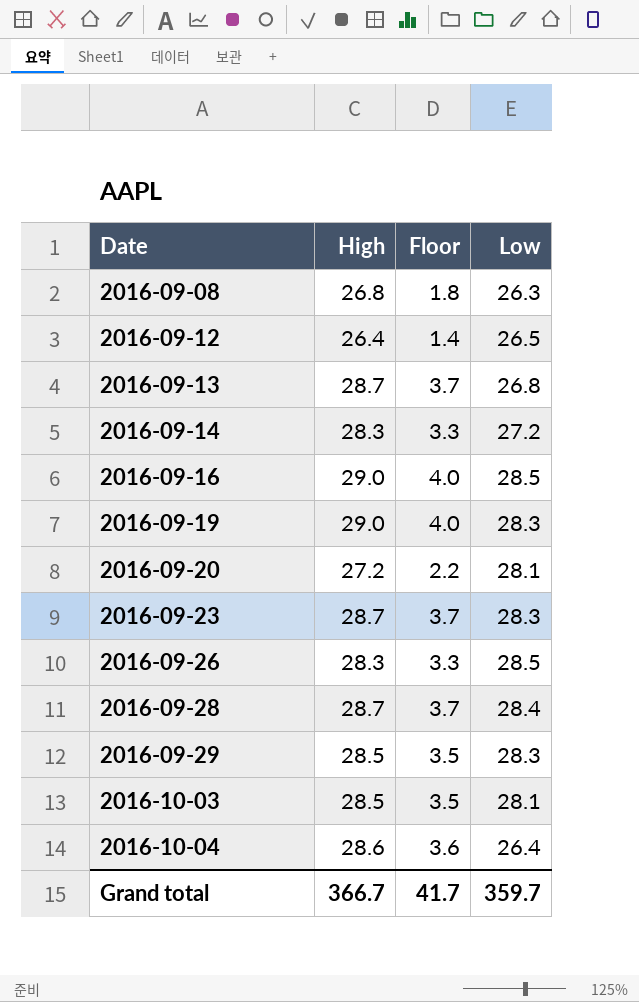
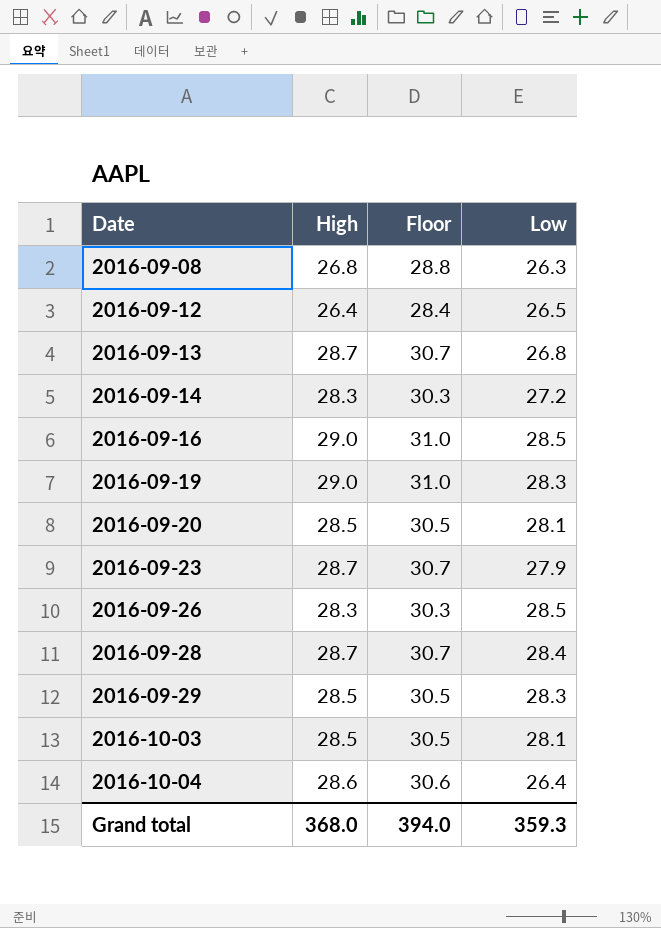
column Floor | formula: [High] - 25 -> [High] + 2
2016-09-20 | High: 27.2 -> 28.5
2016-09-23 | Low: 28.3 -> 27.9
Grand total | High: 366.7 -> 368.0
Grand total | Floor: 41.7 -> 394.0
Grand total | Low: 359.7 -> 359.3

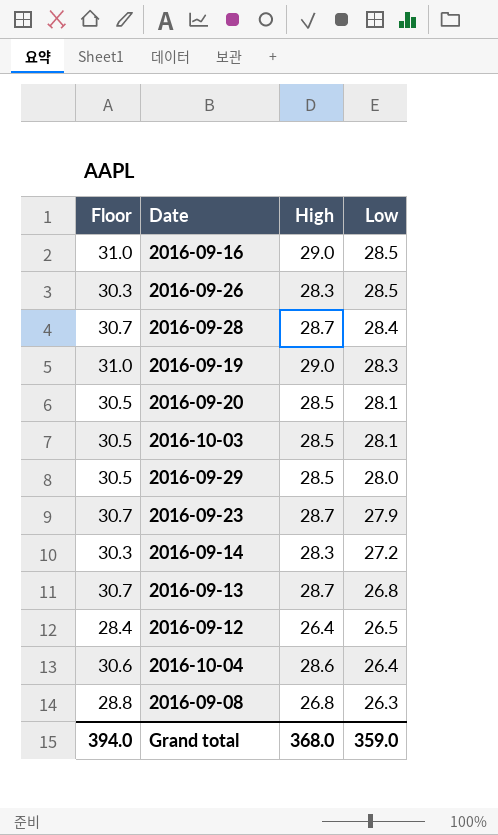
row order: Date ascending -> Low descending
column Floor | position: 3 -> 1
2016-09-29 | Low: 28.3 -> 28.0
Grand total | Low: 359.3 -> 359.0

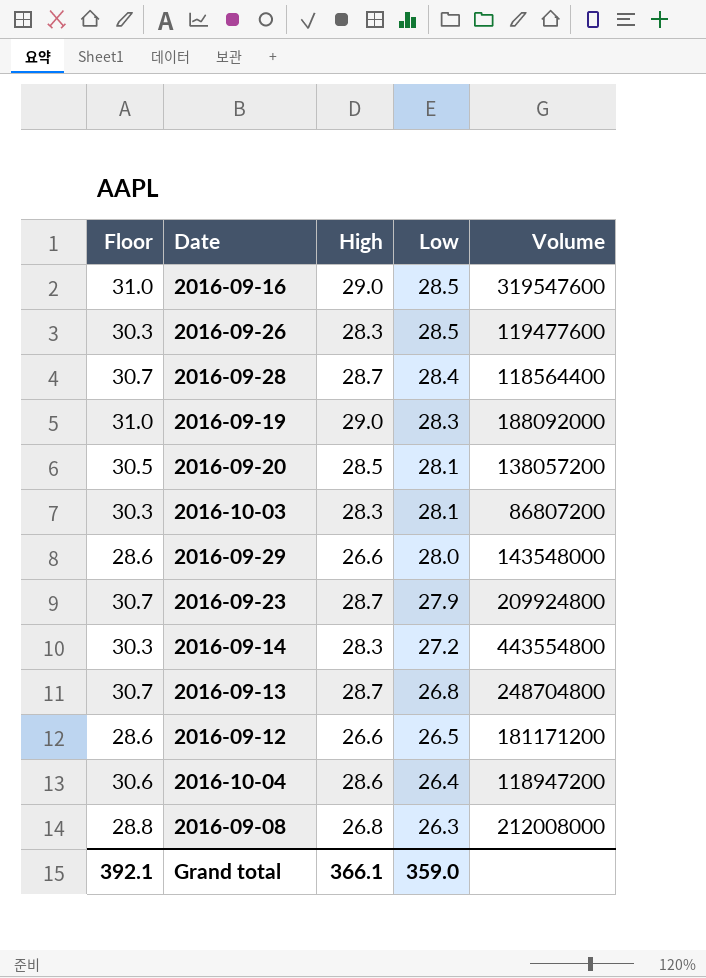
column Volume | position: none -> 5
2016-10-03 | Floor: 30.5 -> 30.3
2016-10-03 | High: 28.5 -> 28.3
2016-09-29 | Floor: 30.5 -> 28.6
2016-09-29 | High: 28.5 -> 26.6
2016-09-12 | Floor: 28.4 -> 28.6
2016-09-12 | High: 26.4 -> 26.6
Grand total | Floor: 394.0 -> 392.1
Grand total | High: 368.0 -> 366.1

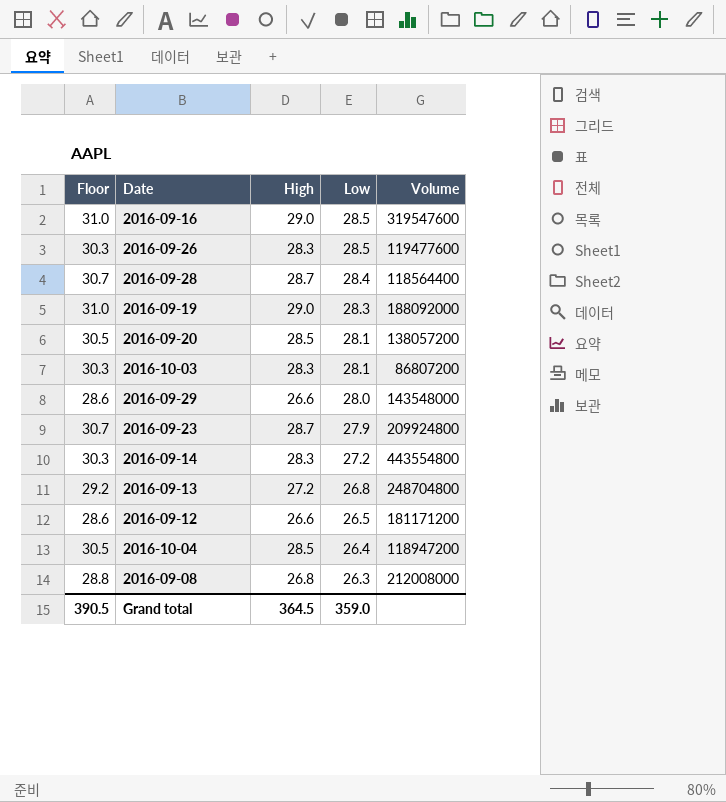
2016-09-13 | Floor: 30.7 -> 29.2
2016-09-13 | High: 28.7 -> 27.2
2016-10-04 | Floor: 30.6 -> 30.5
2016-10-04 | High: 28.6 -> 28.5
Grand total | Floor: 392.1 -> 390.5
Grand total | High: 366.1 -> 364.5

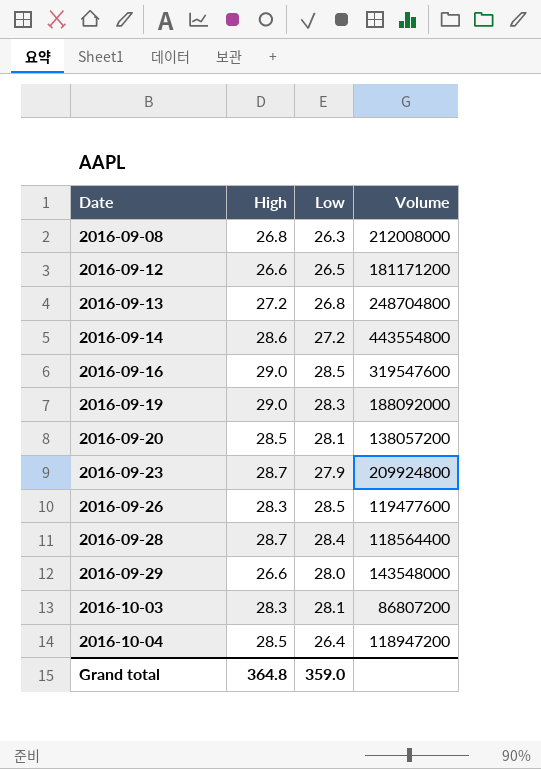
row order: Low descending -> Date ascending
column Floor | formula: [High] + 2 -> none
2016-09-14 | High: 28.3 -> 28.6
Grand total | High: 364.5 -> 364.8

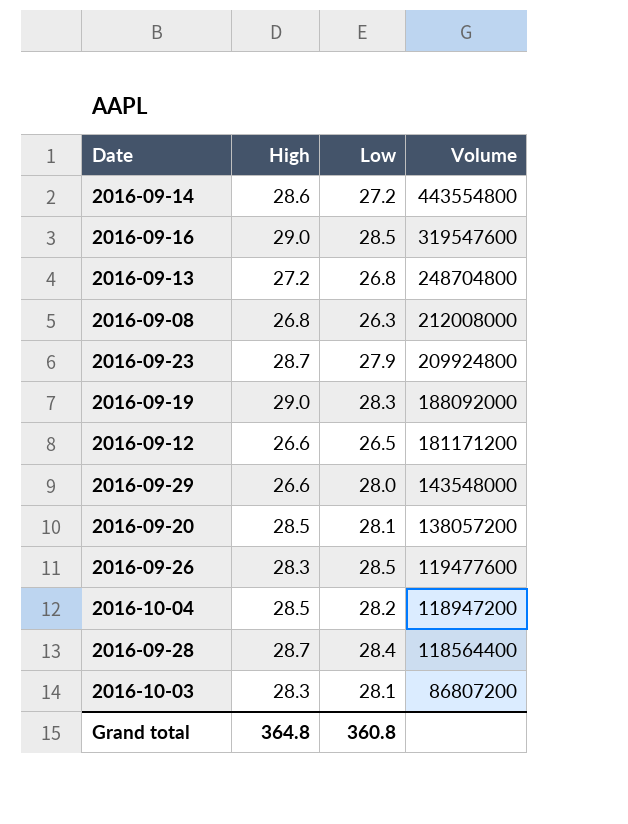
row order: Date ascending -> Volume descending
2016-10-04 | Low: 26.4 -> 28.2
Grand total | Low: 359.0 -> 360.8

